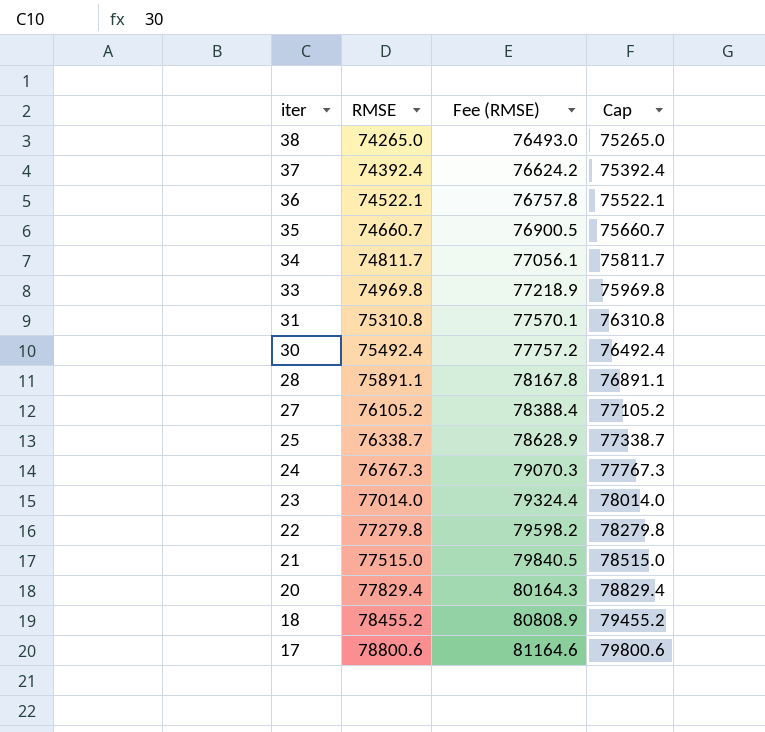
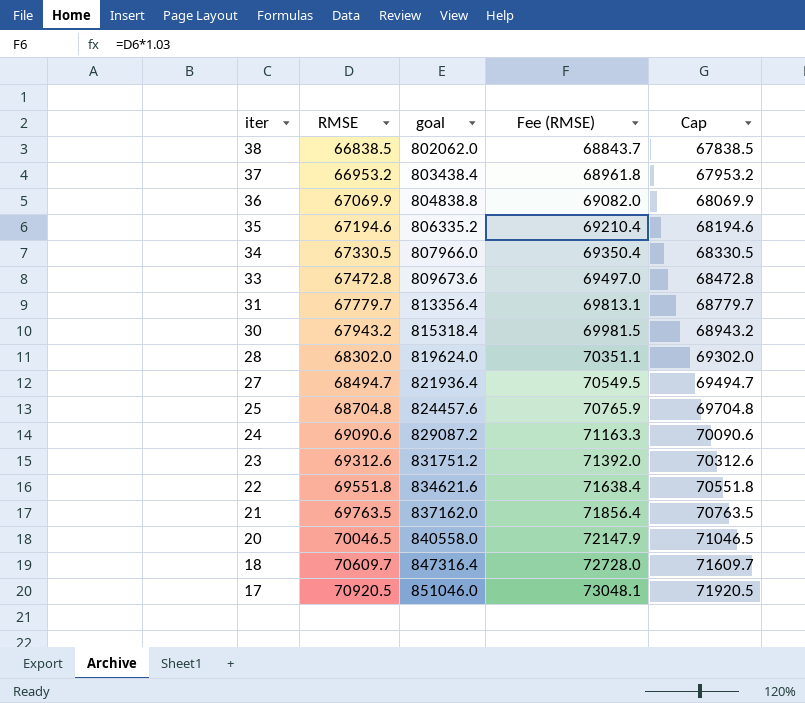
column goal | formula: none -> [RMSE] * 12
38 | RMSE: 74265.0 -> 66838.5
38 | Fee (RMSE): 76493.0 -> 68843.7
38 | Cap: 75265.0 -> 67838.5
37 | RMSE: 74392.4 -> 66953.2
37 | Fee (RMSE): 76624.2 -> 68961.8
37 | Cap: 75392.4 -> 67953.2
36 | RMSE: 74522.1 -> 67069.9
36 | Fee (RMSE): 76757.8 -> 69082.0
36 | Cap: 75522.1 -> 68069.9
35 | RMSE: 74660.7 -> 67194.6
35 | Fee (RMSE): 76900.5 -> 69210.4
35 | Cap: 75660.7 -> 68194.6
34 | RMSE: 74811.7 -> 67330.5
34 | Fee (RMSE): 77056.1 -> 69350.4
34 | Cap: 75811.7 -> 68330.5
33 | RMSE: 74969.8 -> 67472.8
33 | Fee (RMSE): 77218.9 -> 69497.0
33 | Cap: 75969.8 -> 68472.8
31 | RMSE: 75310.8 -> 67779.7
31 | Fee (RMSE): 77570.1 -> 69813.1
31 | Cap: 76310.8 -> 68779.7
30 | RMSE: 75492.4 -> 67943.2
30 | Fee (RMSE): 77757.2 -> 69981.5
30 | Cap: 76492.4 -> 68943.2
28 | RMSE: 75891.1 -> 68302.0
28 | Fee (RMSE): 78167.8 -> 70351.1
28 | Cap: 76891.1 -> 69302.0
27 | RMSE: 76105.2 -> 68494.7
27 | Fee (RMSE): 78388.4 -> 70549.5
27 | Cap: 77105.2 -> 69494.7
25 | RMSE: 76338.7 -> 68704.8
25 | Fee (RMSE): 78628.9 -> 70765.9
25 | Cap: 77338.7 -> 69704.8
24 | RMSE: 76767.3 -> 69090.6
24 | Fee (RMSE): 79070.3 -> 71163.3
24 | Cap: 77767.3 -> 70090.6
23 | RMSE: 77014.0 -> 69312.6
23 | Fee (RMSE): 79324.4 -> 71392.0
23 | Cap: 78014.0 -> 70312.6
22 | RMSE: 77279.8 -> 69551.8
22 | Fee (RMSE): 79598.2 -> 71638.4
22 | Cap: 78279.8 -> 70551.8
21 | RMSE: 77515.0 -> 69763.5
21 | Fee (RMSE): 79840.5 -> 71856.4
21 | Cap: 78515.0 -> 70763.5
20 | RMSE: 77829.4 -> 70046.5
20 | Fee (RMSE): 80164.3 -> 72147.9
20 | Cap: 78829.4 -> 71046.5
18 | RMSE: 78455.2 -> 70609.7
18 | Fee (RMSE): 80808.9 -> 72728.0
18 | Cap: 79455.2 -> 71609.7
17 | RMSE: 78800.6 -> 70920.5
17 | Fee (RMSE): 81164.6 -> 73048.1
17 | Cap: 79800.6 -> 71920.5

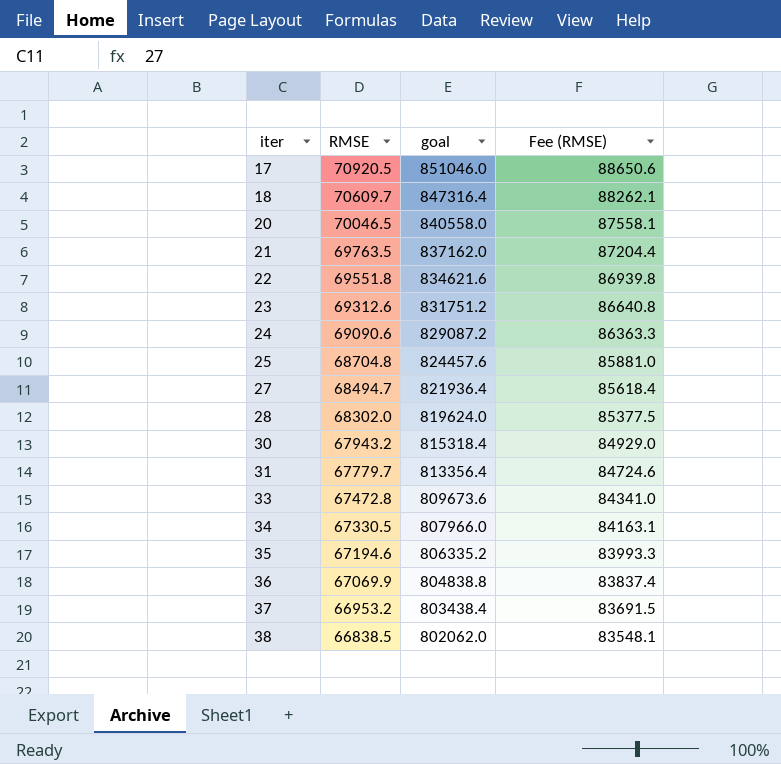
row order: iter descending -> iter ascending
column Cap | formula: [RMSE] + 1000 -> none
column Fee (RMSE) | formula: [RMSE] * 1.03 -> [RMSE] * 1.25

